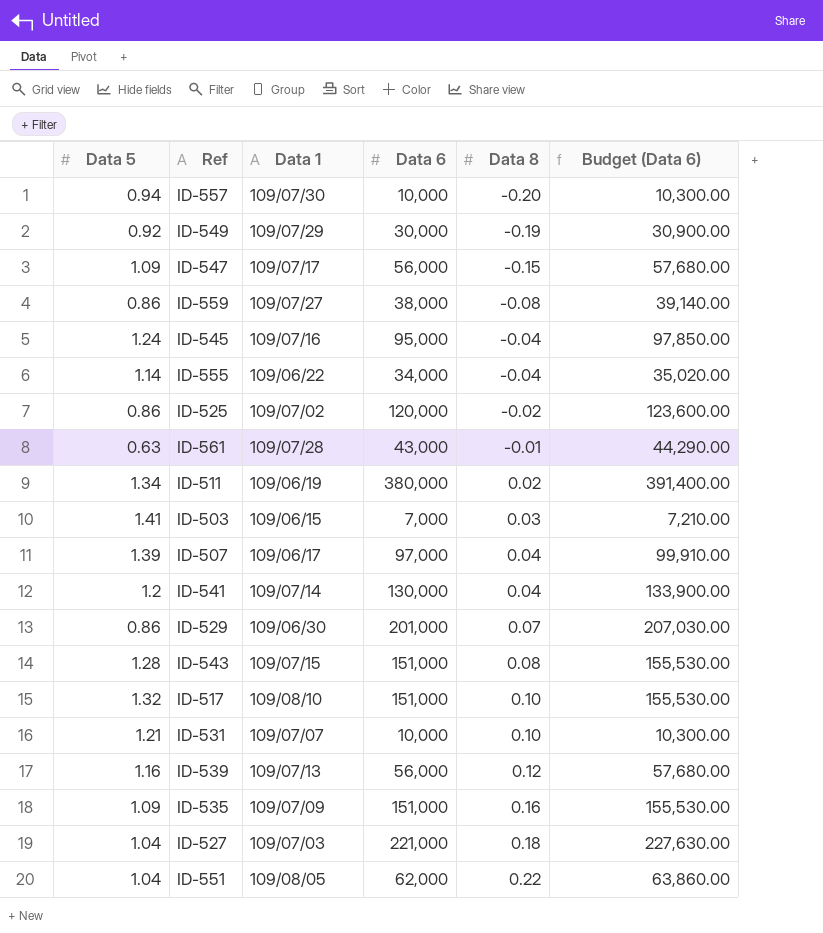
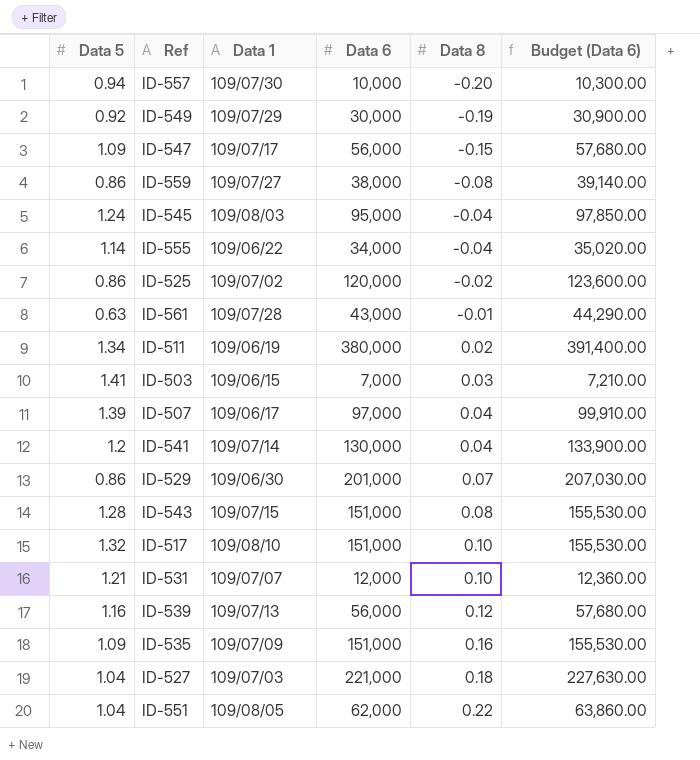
ID-545 | Data 1: 109/07/16 -> 109/08/03
ID-531 | Data 6: 10,000 -> 12,000
ID-531 | Budget (Data 6): 10,300.00 -> 12,360.00

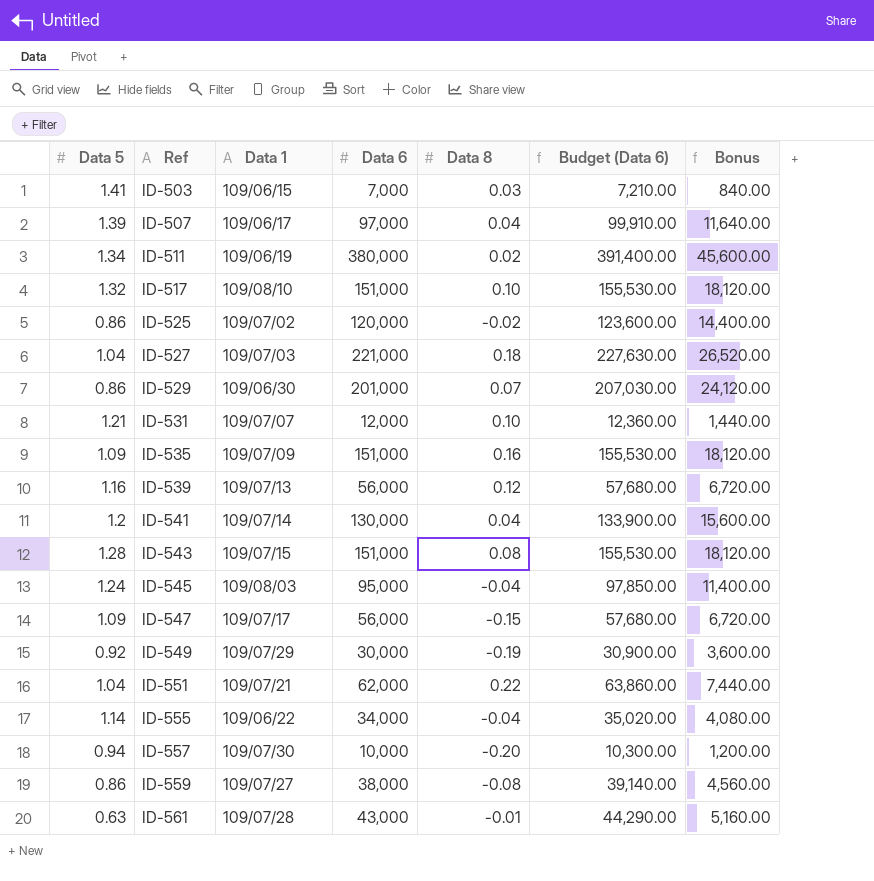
row order: Data 8 ascending -> Ref ascending
column Bonus | formula: none -> [Data 6] * 0.12
ID-551 | Data 1: 109/08/05 -> 109/07/21

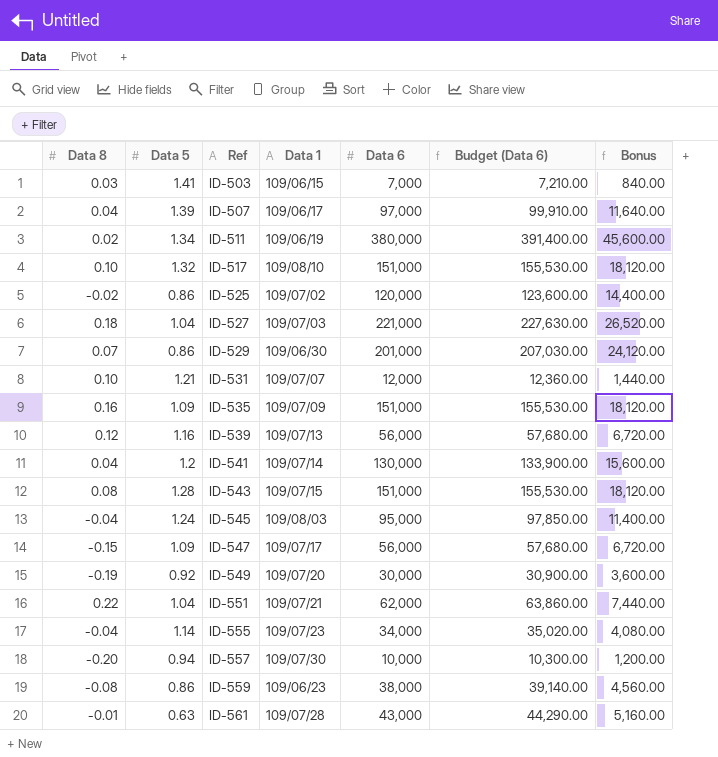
column Data 8 | position: 5 -> 1
ID-549 | Data 1: 109/07/29 -> 109/07/20
ID-555 | Data 1: 109/06/22 -> 109/07/23
ID-559 | Data 1: 109/07/27 -> 109/06/23

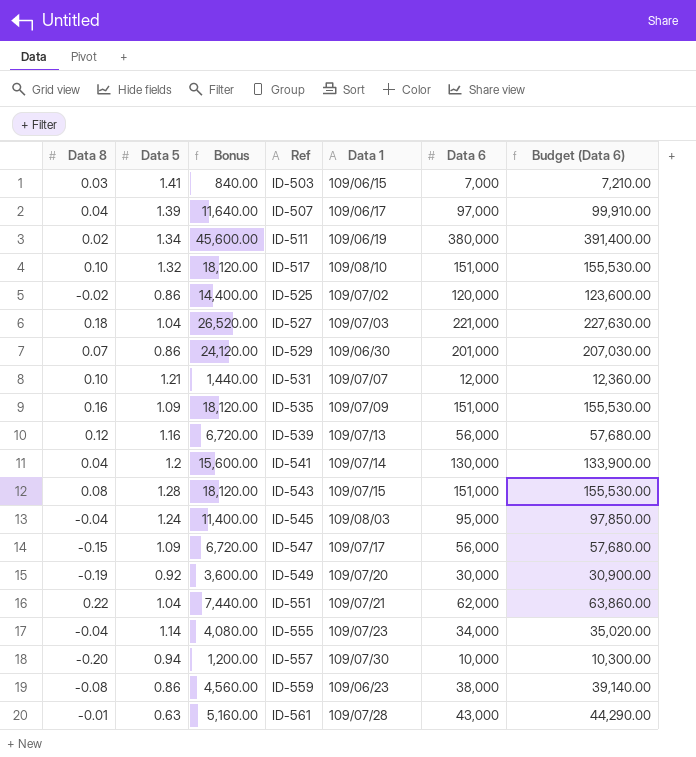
column Bonus | position: 7 -> 3

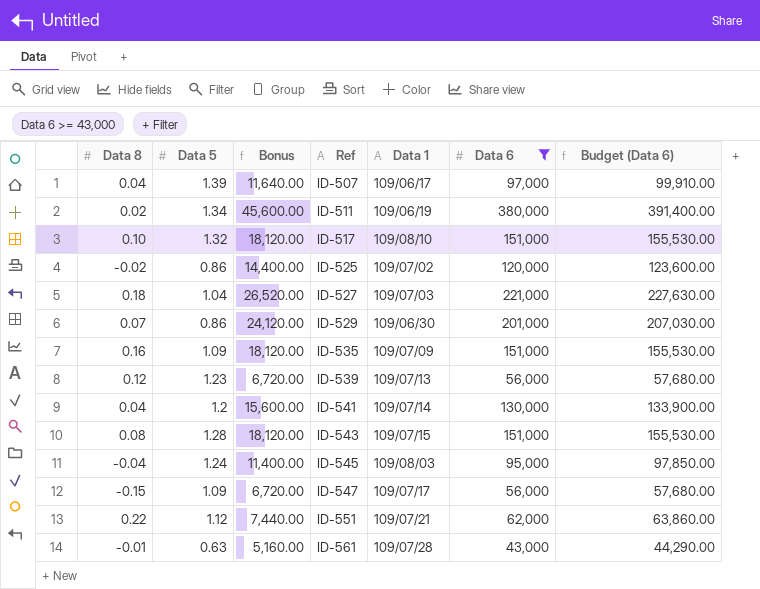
filter: none -> Data 6 >= 43,000
ID-539 | Data 5: 1.16 -> 1.23
ID-551 | Data 5: 1.04 -> 1.12

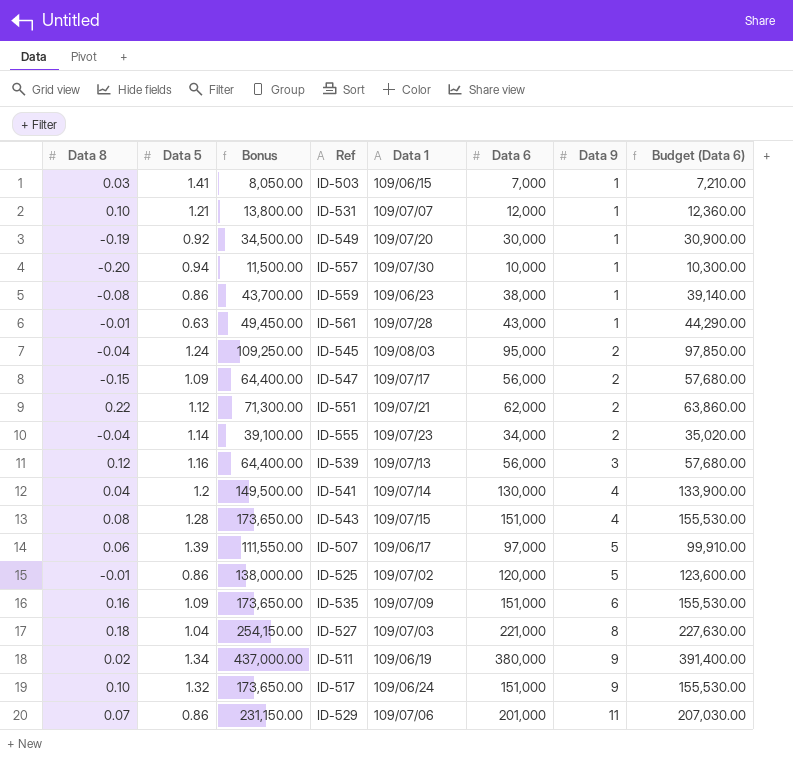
filter: Data 6 >= 43,000 -> none
row order: Ref ascending -> Data 9 ascending
column Bonus | formula: [Data 6] * 0.12 -> [Data 6] * 1.15
column Data 9 | position: none -> 7
ID-539 | Data 5: 1.23 -> 1.16
ID-507 | Data 8: 0.04 -> 0.06
ID-525 | Data 8: -0.02 -> -0.01
ID-517 | Data 1: 109/08/10 -> 109/06/24
ID-529 | Data 1: 109/06/30 -> 109/07/06

